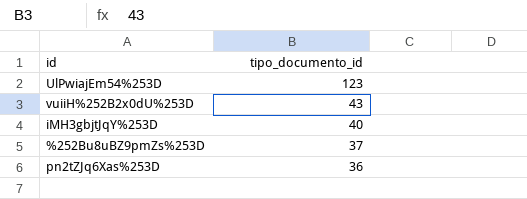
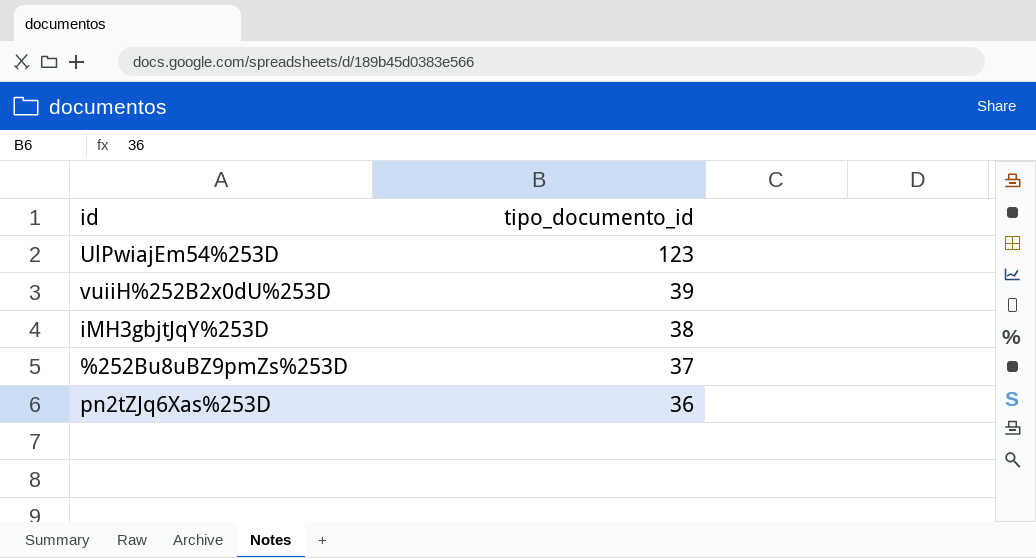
vuiiH%252B2x0dU%253D | tipo_documento_id: 43 -> 39
iMH3gbjtJqY%253D | tipo_documento_id: 40 -> 38

